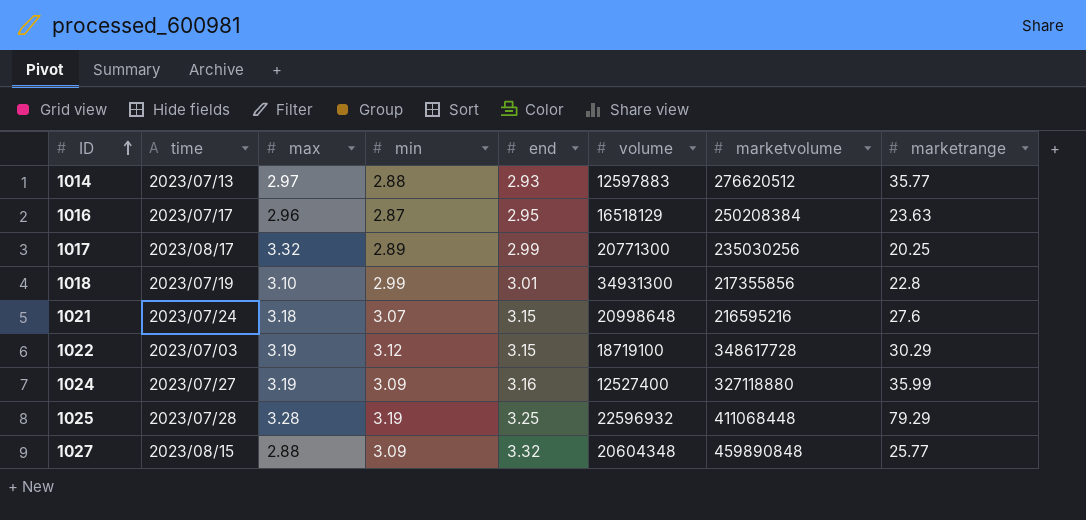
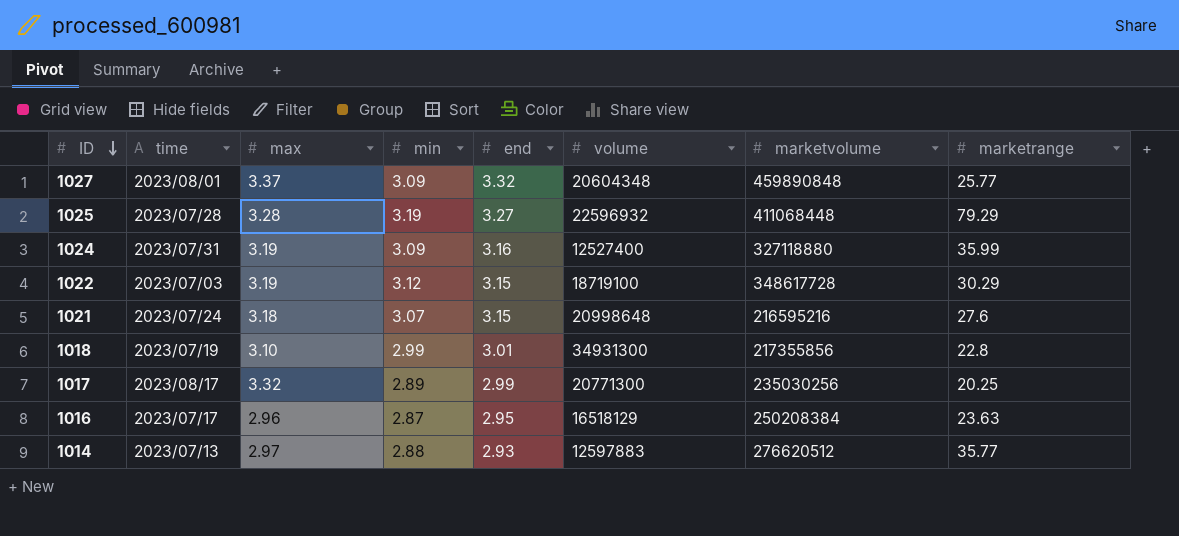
row order: ID ascending -> ID descending
1027 | time: 2023/08/15 -> 2023/08/01
1027 | max: 2.88 -> 3.37
1025 | end: 3.25 -> 3.27
1024 | time: 2023/07/27 -> 2023/07/31

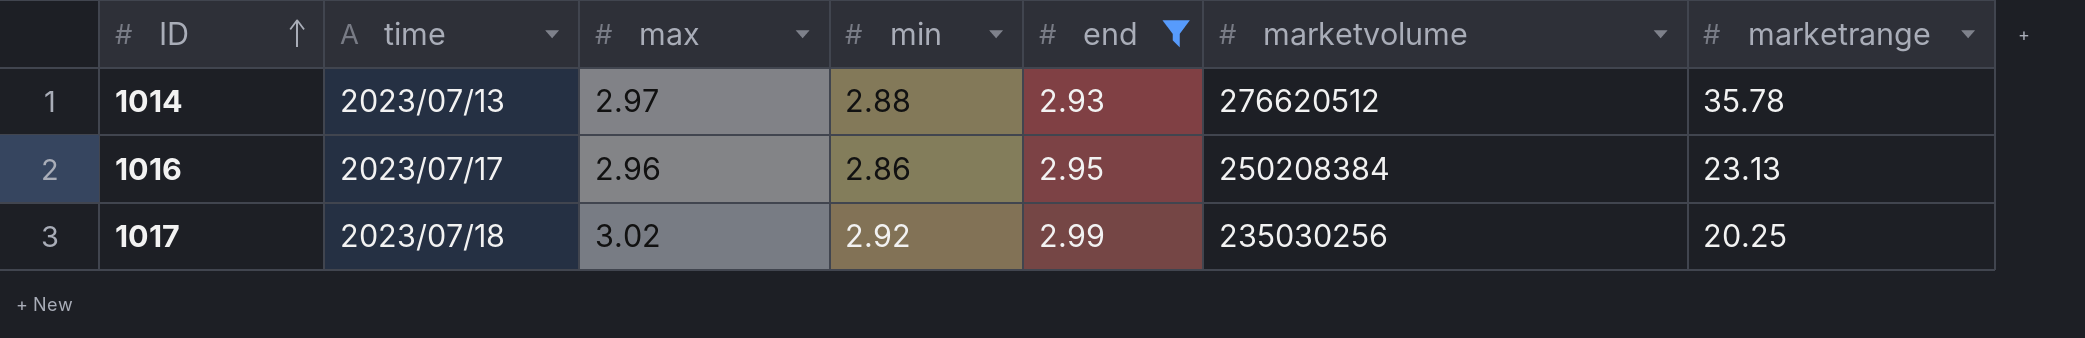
filter: none -> end <= 2.99
row order: ID descending -> ID ascending
column volume | position: 6 -> none
1014 | marketrange: 35.77 -> 35.78
1016 | min: 2.87 -> 2.86
1016 | marketrange: 23.63 -> 23.13
1017 | time: 2023/08/17 -> 2023/07/18
1017 | max: 3.32 -> 3.02
1017 | min: 2.89 -> 2.92

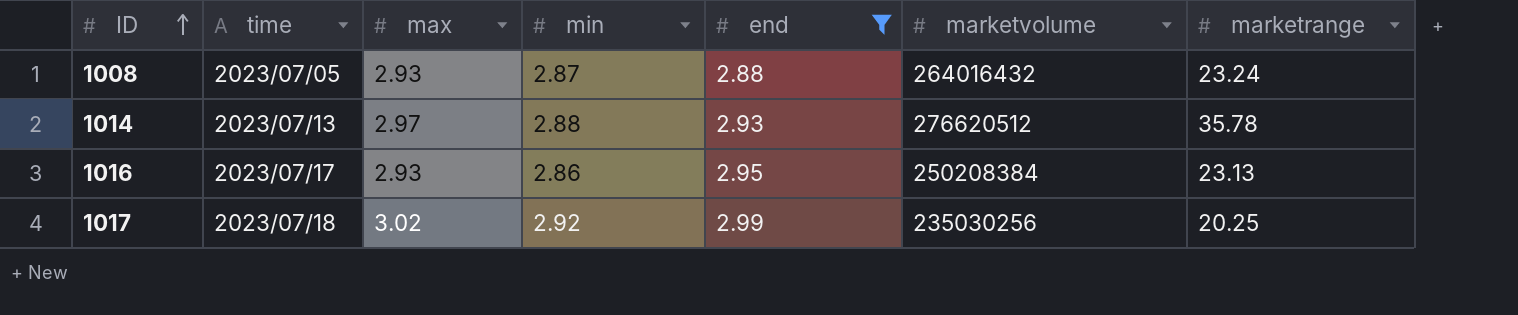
row 1008: none -> 2023/07/05 | 2.93 | 2.87 | 2.88 | 264016432 | 23.24
1016 | max: 2.96 -> 2.93

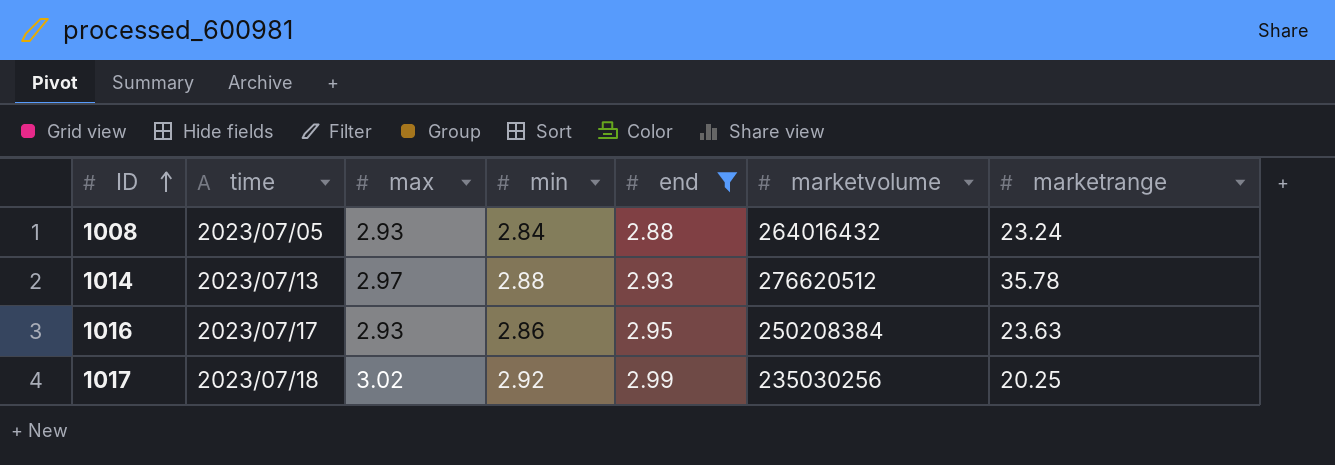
1008 | min: 2.87 -> 2.84
1016 | marketrange: 23.13 -> 23.63

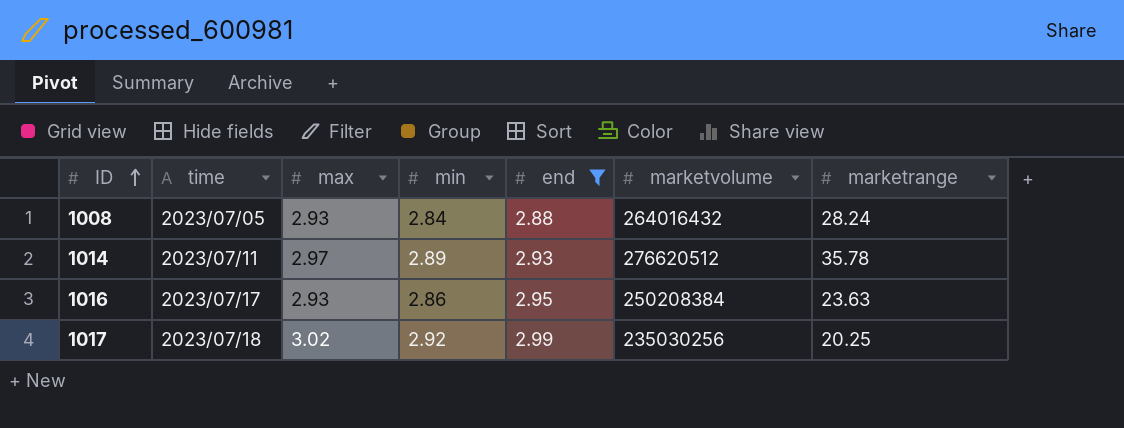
1008 | marketrange: 23.24 -> 28.24
1014 | time: 2023/07/13 -> 2023/07/11
1014 | min: 2.88 -> 2.89

